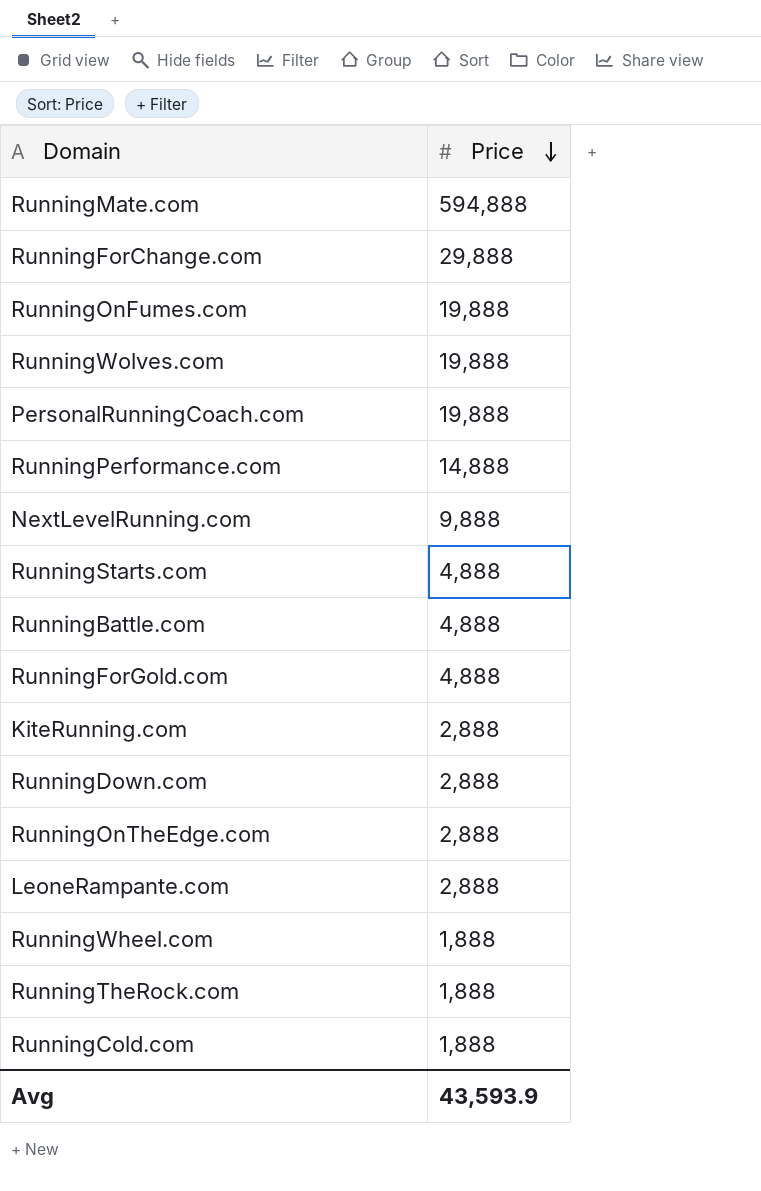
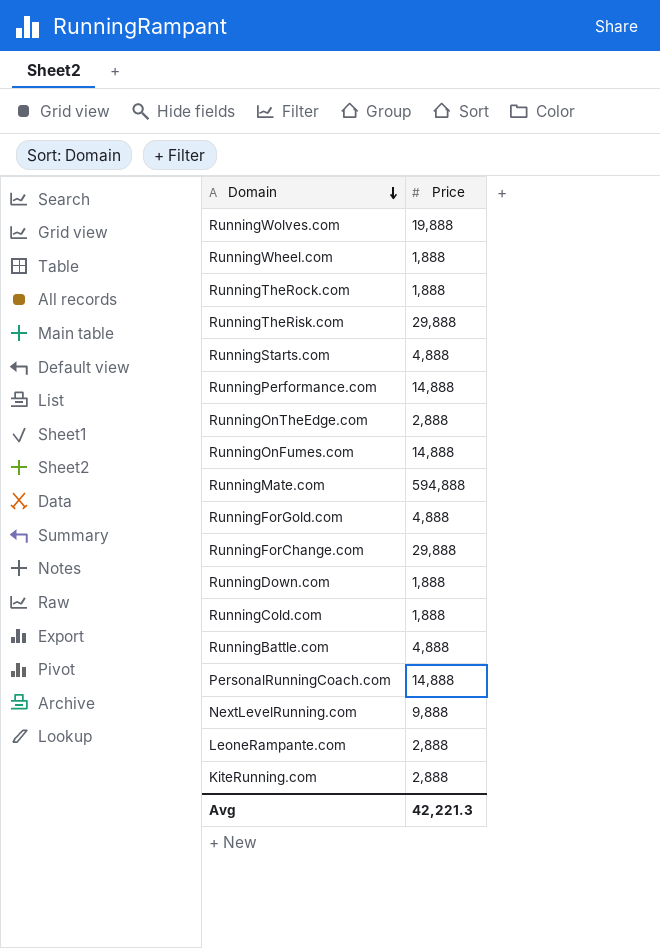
row order: Price descending -> Domain descending
row RunningTheRisk.com: none -> 29,888
RunningOnFumes.com | Price: 19,888 -> 14,888
RunningDown.com | Price: 2,888 -> 1,888
PersonalRunningCoach.com | Price: 19,888 -> 14,888
Avg | Price: 43,593.9 -> 42,221.3

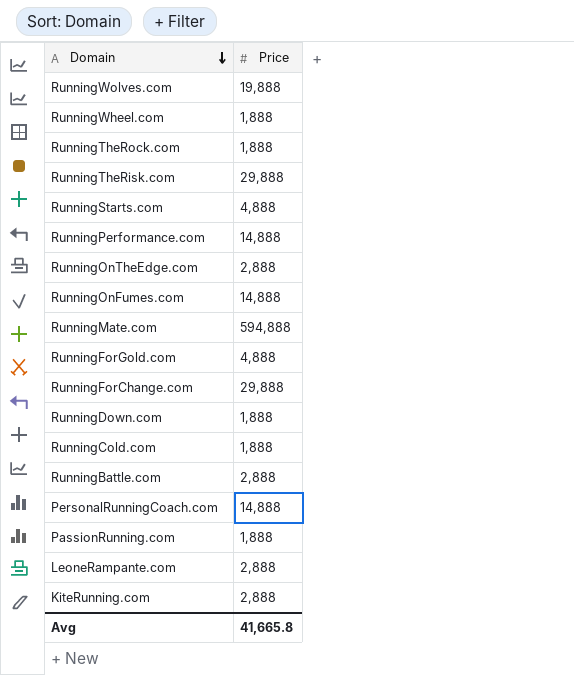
row NextLevelRunning.com: 9,888 -> none
RunningBattle.com | Price: 4,888 -> 2,888
row PassionRunning.com: none -> 1,888
Avg | Price: 42,221.3 -> 41,665.8

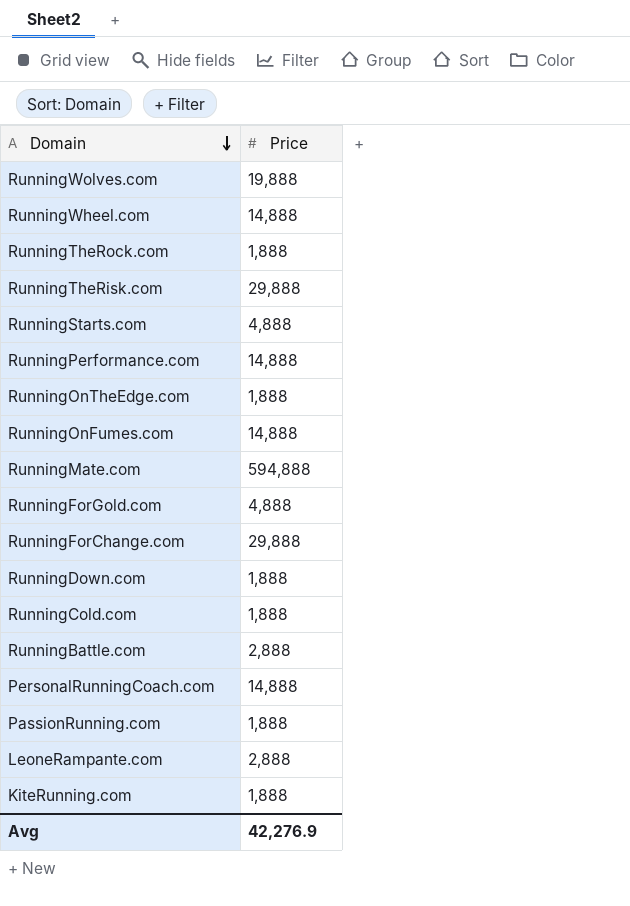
RunningWheel.com | Price: 1,888 -> 14,888
RunningOnTheEdge.com | Price: 2,888 -> 1,888
KiteRunning.com | Price: 2,888 -> 1,888
Avg | Price: 41,665.8 -> 42,276.9

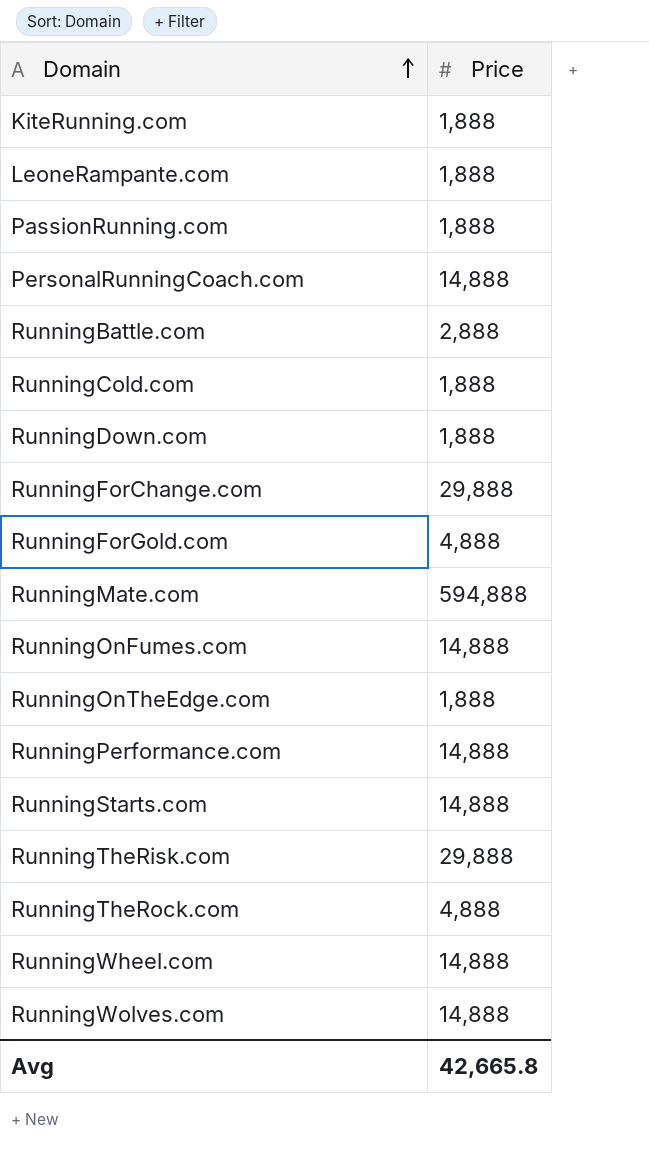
row order: Domain descending -> Domain ascending
LeoneRampante.com | Price: 2,888 -> 1,888
RunningStarts.com | Price: 4,888 -> 14,888
RunningTheRock.com | Price: 1,888 -> 4,888
RunningWolves.com | Price: 19,888 -> 14,888
Avg | Price: 42,276.9 -> 42,665.8

